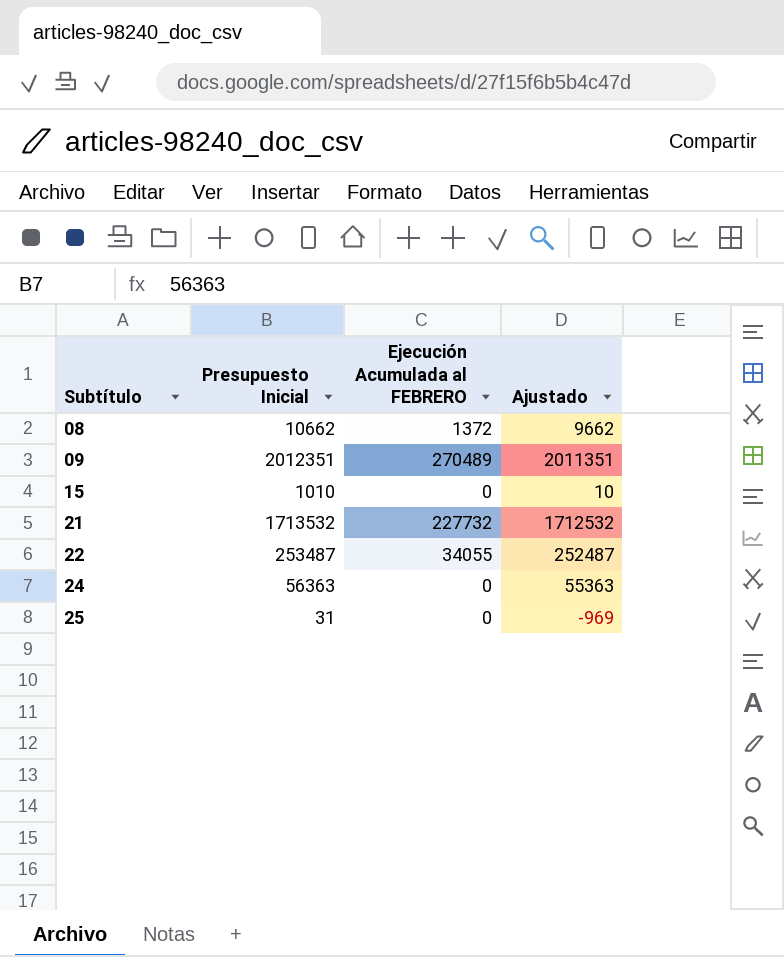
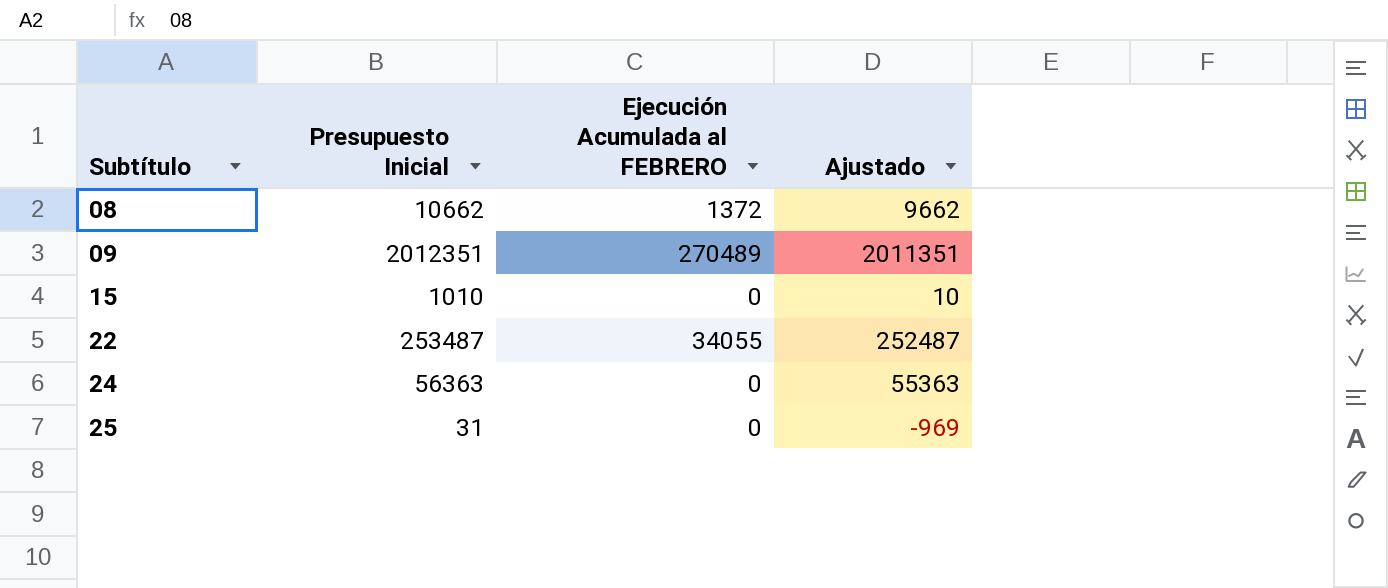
row 21: 1713532 | 227732 | 1712532 -> none

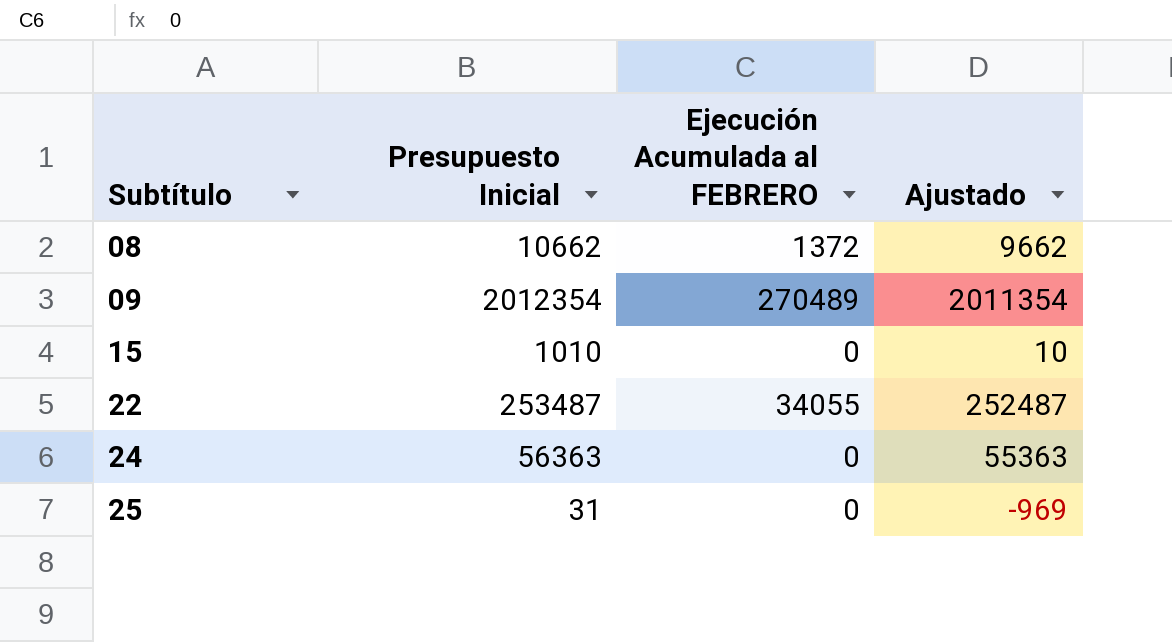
09 | Presupuesto Inicial: 2012351 -> 2012354
09 | Ajustado: 2011351 -> 2011354

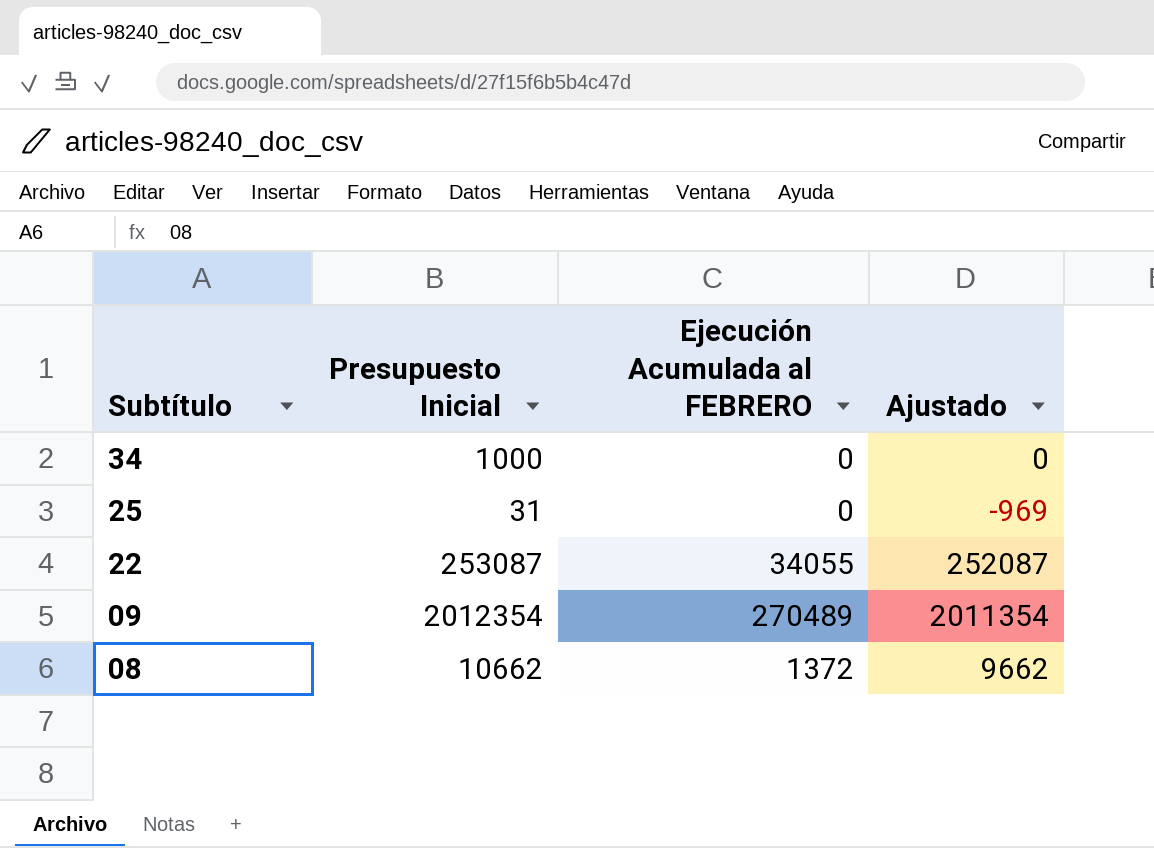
row order: Subtítulo ascending -> Subtítulo descending
row 15: 1010 | 0 | 10 -> none
row 24: 56363 | 0 | 55363 -> none
row 34: none -> 1000 | 0 | 0
22 | Presupuesto Inicial: 253487 -> 253087
22 | Ajustado: 252487 -> 252087

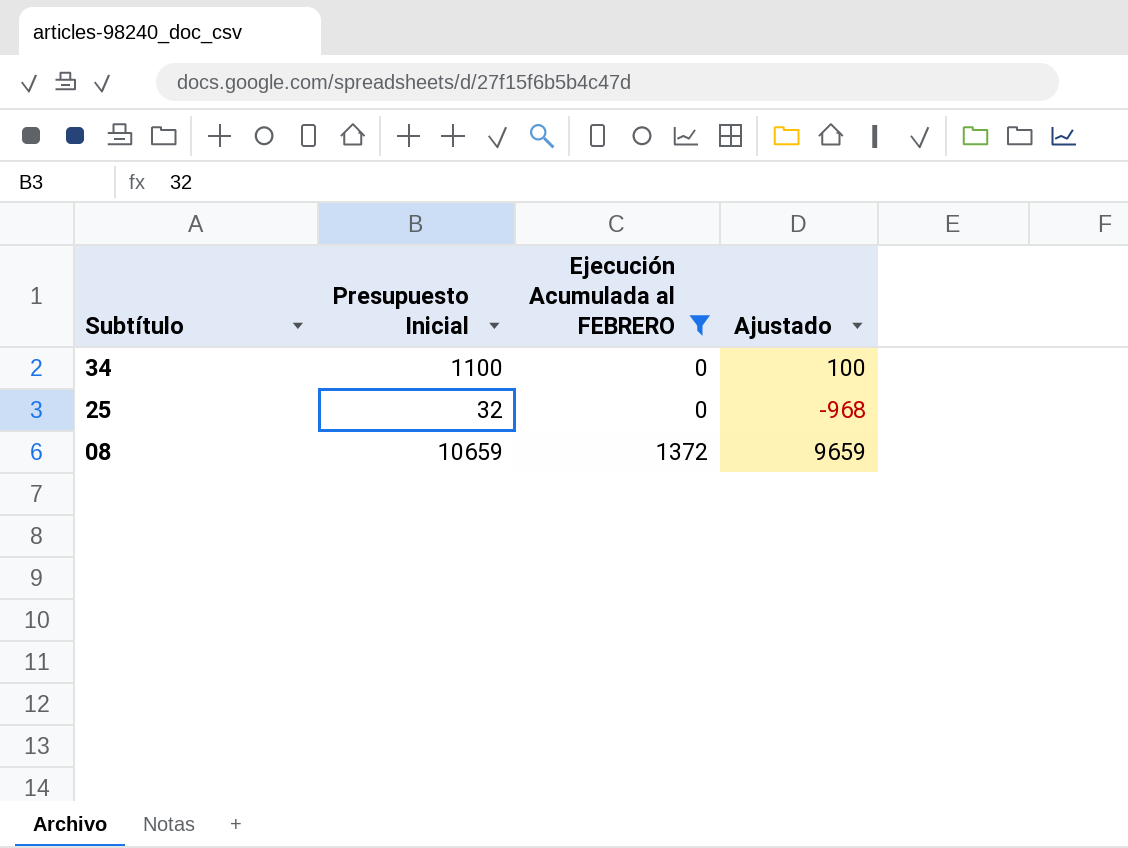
filter: none -> Ejecución Acumulada al FEBRERO <= 1372
34 | Presupuesto Inicial: 1000 -> 1100
34 | Ajustado: 0 -> 100
25 | Presupuesto Inicial: 31 -> 32
25 | Ajustado: -969 -> -968
08 | Presupuesto Inicial: 10662 -> 10659
08 | Ajustado: 9662 -> 9659

